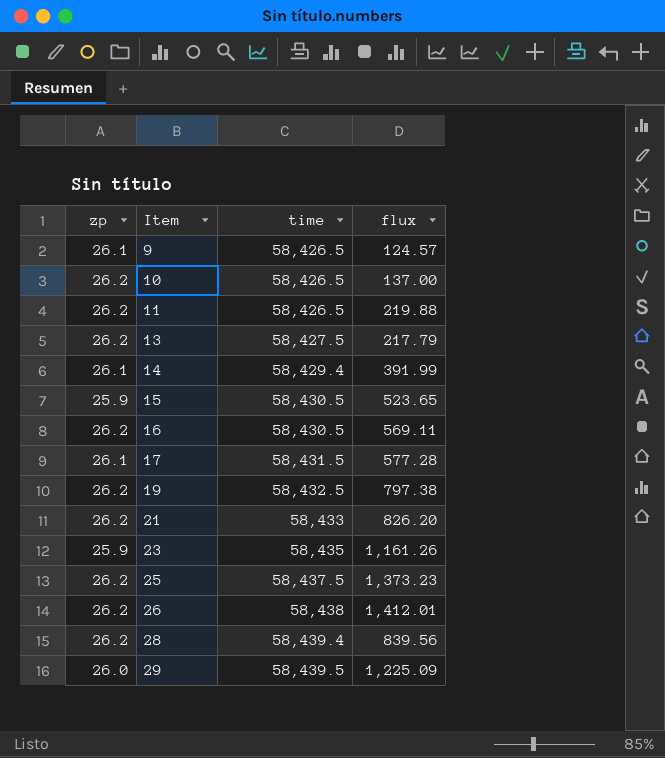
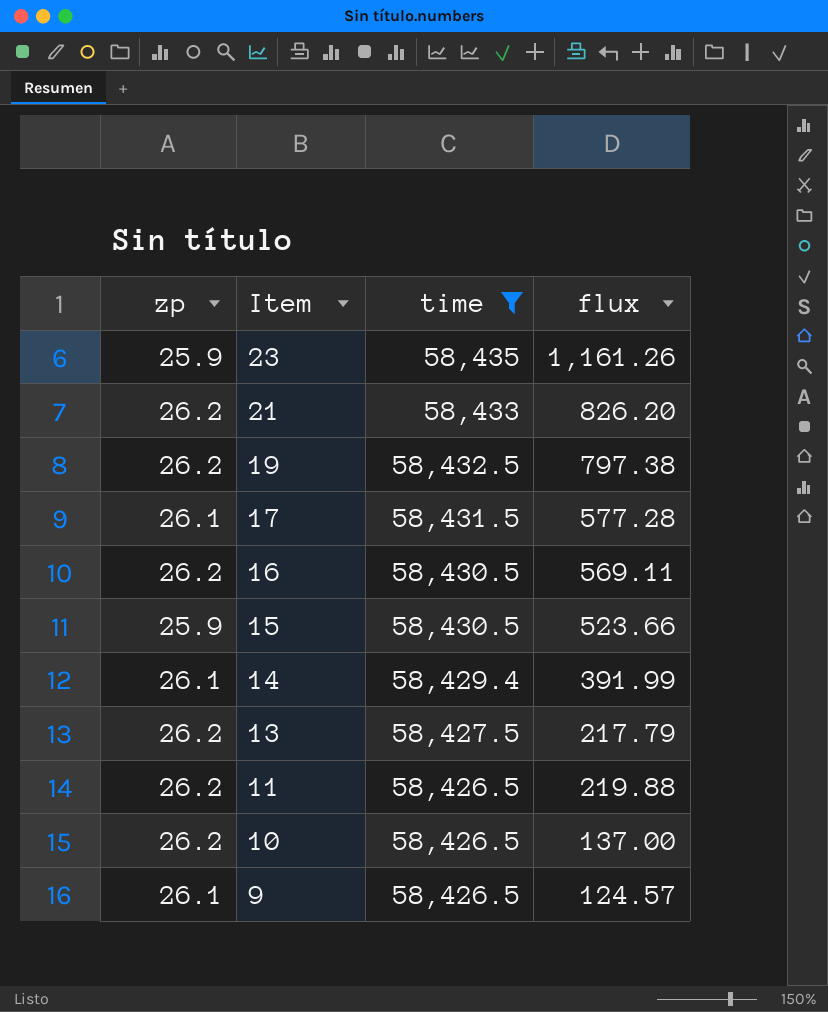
filter: none -> time <= 58,435
row order: Item ascending -> Item descending
15 | flux: 523.65 -> 523.66

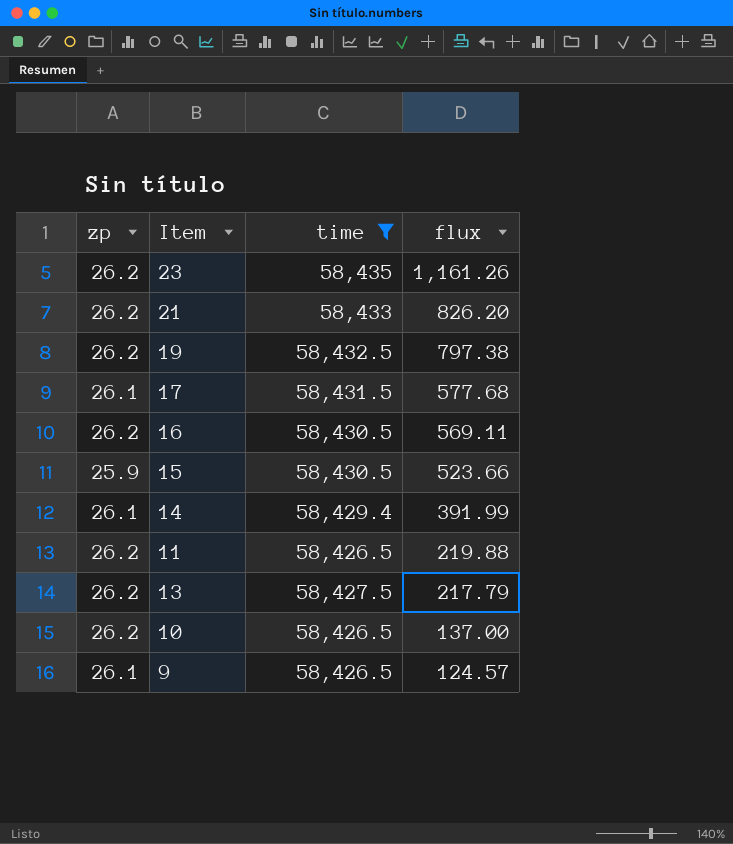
row order: Item descending -> flux descending
23 | zp: 25.9 -> 26.2
17 | flux: 577.28 -> 577.68

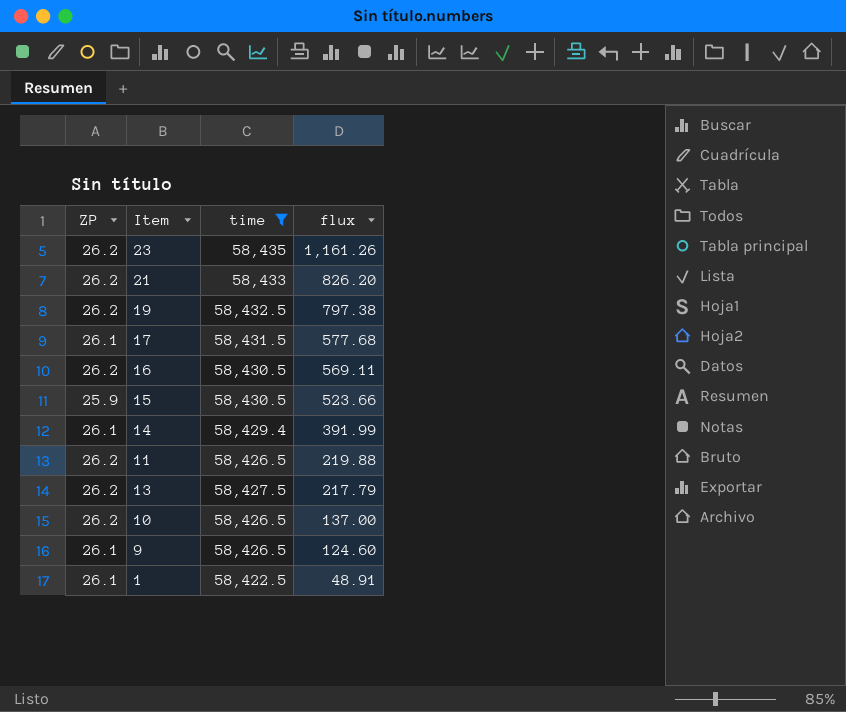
column name: zp -> ZP
9 | flux: 124.57 -> 124.60
row 1: none -> 26.1 | 58,422.5 | 48.91

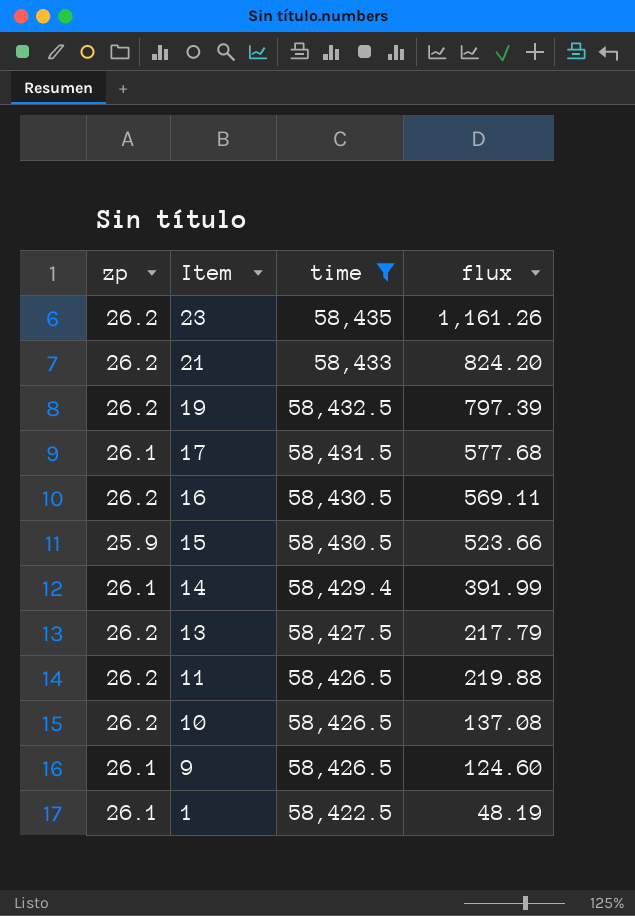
row order: flux descending -> Item descending
column name: ZP -> zp
21 | flux: 826.20 -> 824.20
19 | flux: 797.38 -> 797.39
10 | flux: 137.00 -> 137.08
1 | flux: 48.91 -> 48.19

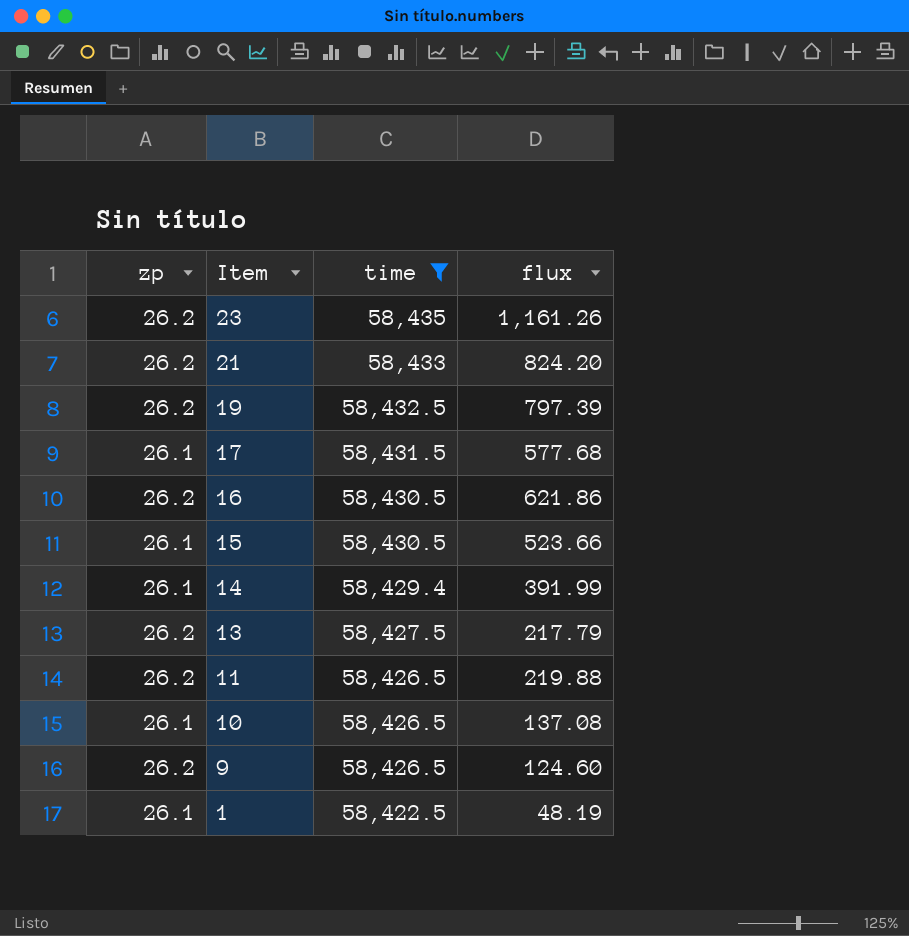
16 | flux: 569.11 -> 621.86
15 | zp: 25.9 -> 26.1
10 | zp: 26.2 -> 26.1
9 | zp: 26.1 -> 26.2

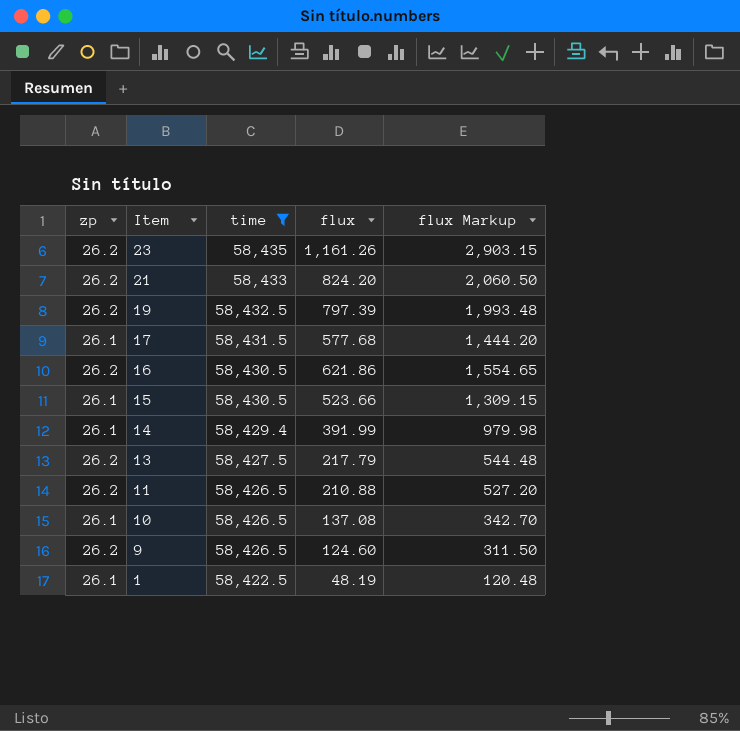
column flux Markup | formula: none -> [flux] * 2.5
11 | flux: 219.88 -> 210.88

